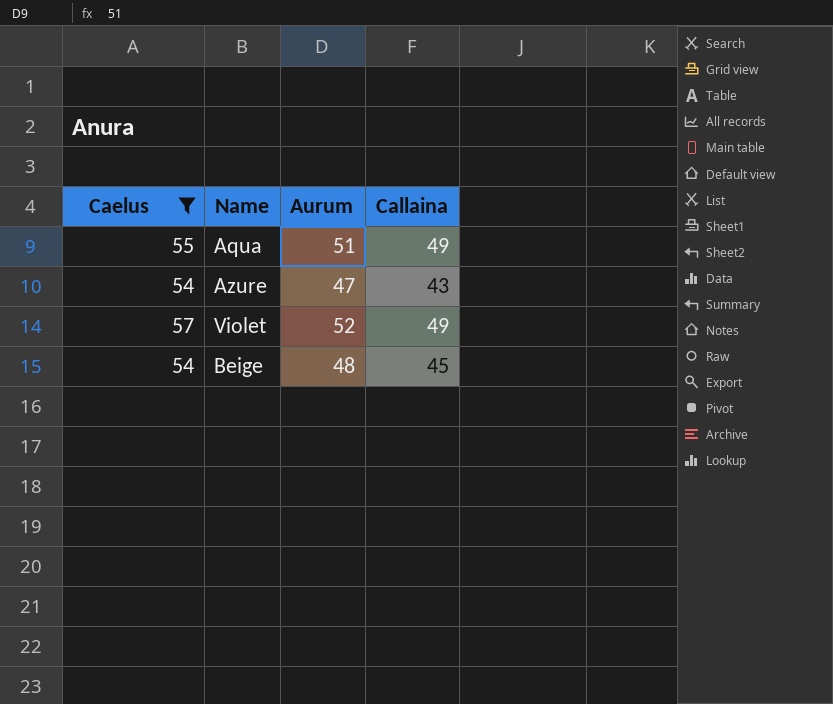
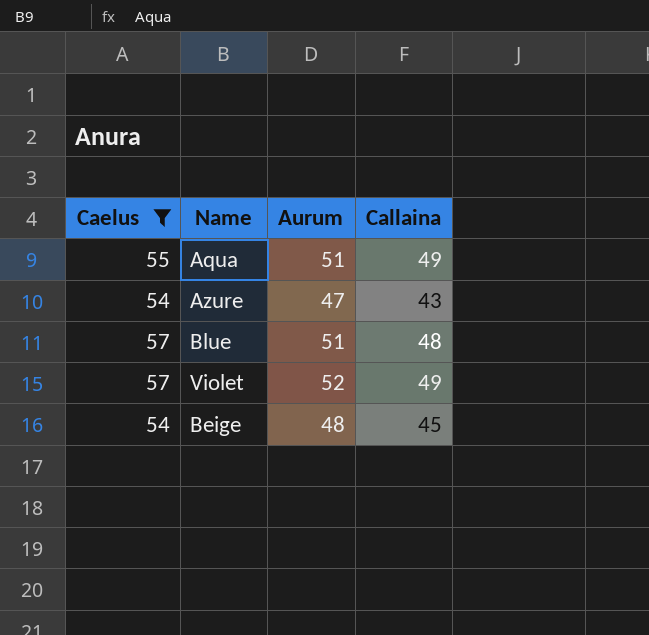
row Blue: none -> 57 | 51 | 48

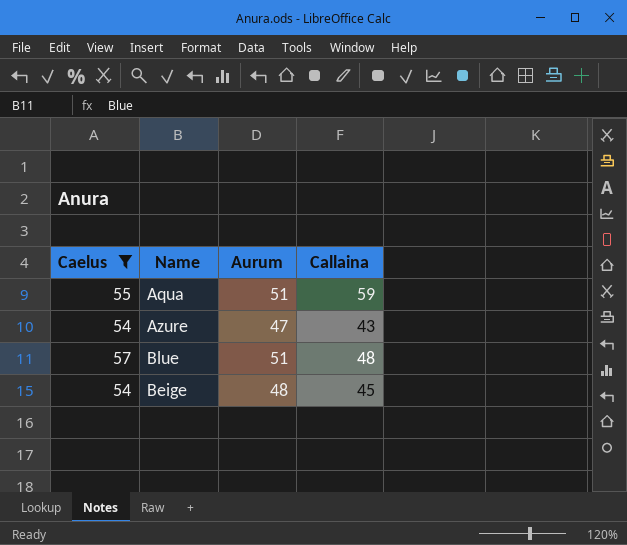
row Violet: 57 | 52 | 49 -> none
Aqua | Callaina: 49 -> 59

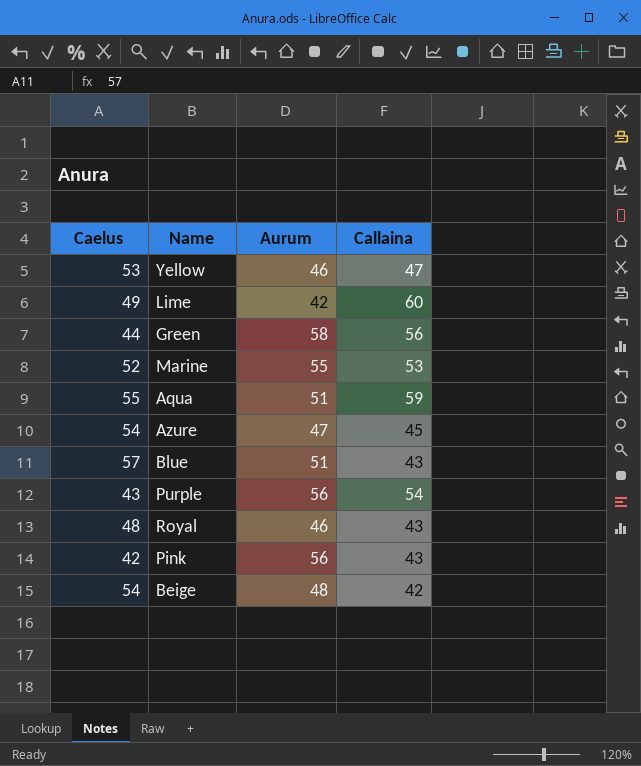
filter: Caelus >= 54 -> none
Azure | Callaina: 43 -> 45
Blue | Callaina: 48 -> 43
Beige | Callaina: 45 -> 42

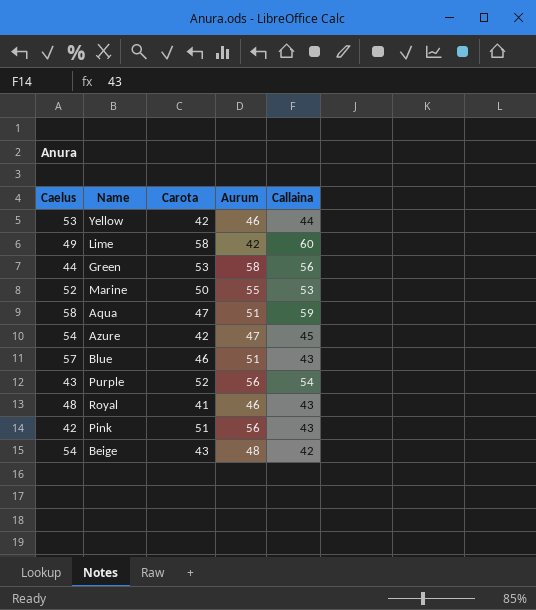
column Carota | position: none -> 3
Yellow | Callaina: 47 -> 44
Aqua | Caelus: 55 -> 58

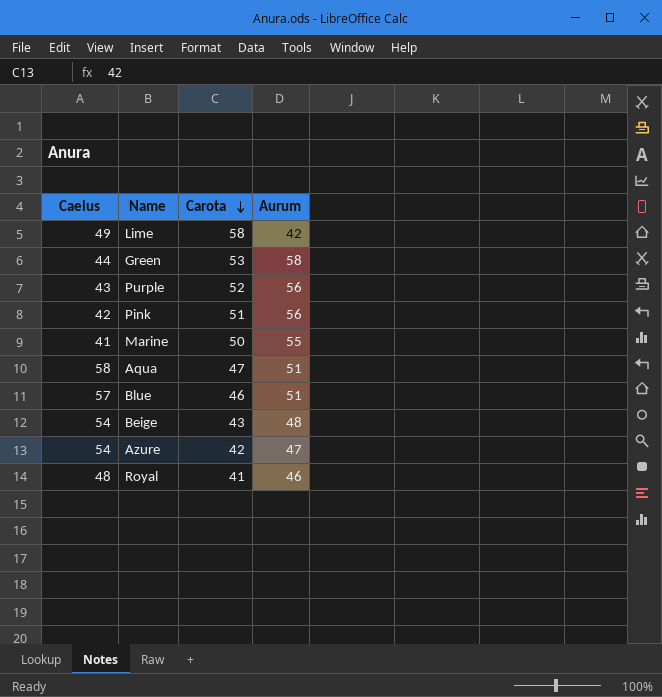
row order: none -> Carota descending
column Callaina | position: 5 -> none
row Yellow: 53 | 42 | 46 | 44 -> none
Marine | Caelus: 52 -> 41

